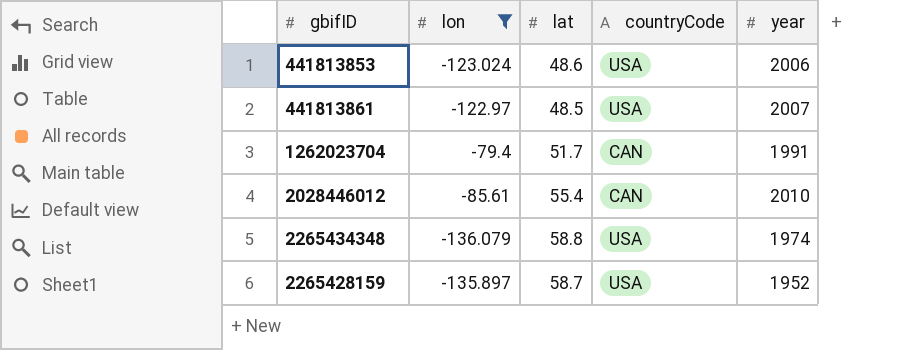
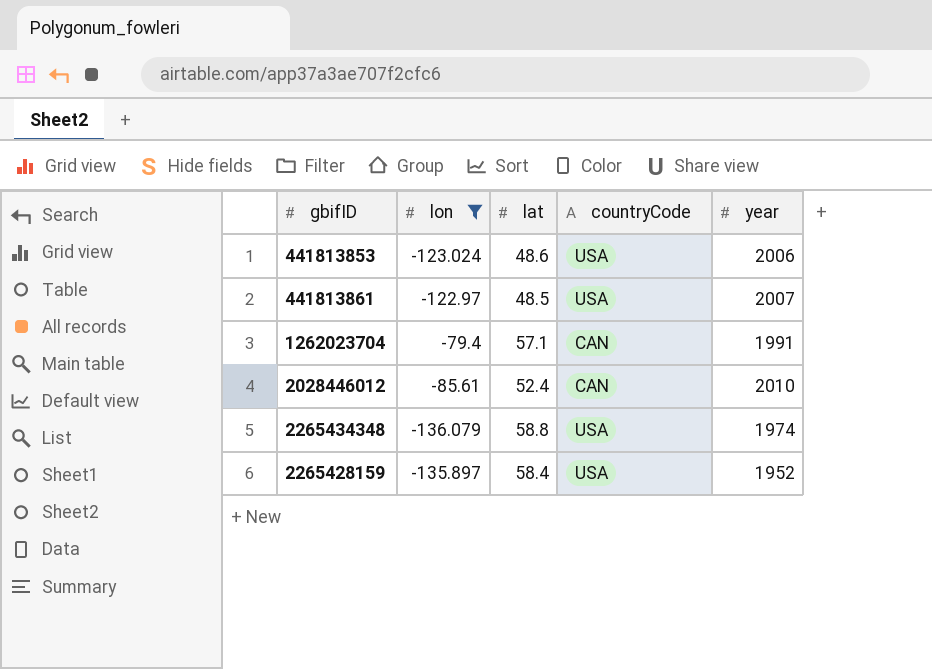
1262023704 | lat: 51.7 -> 57.1
2028446012 | lat: 55.4 -> 52.4
2265428159 | lat: 58.7 -> 58.4

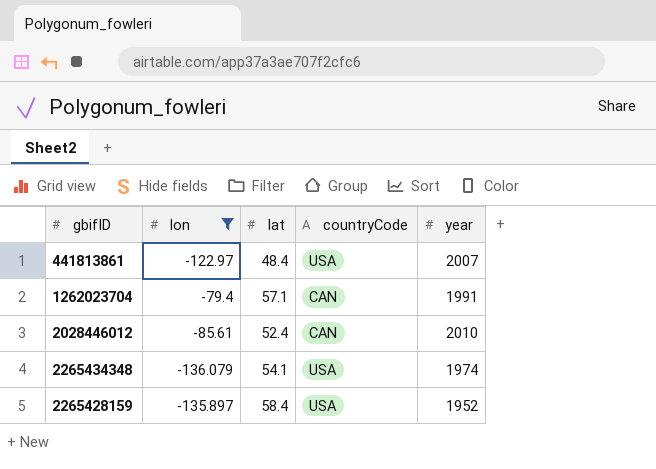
row 441813853: -123.024 | 48.6 | USA | 2006 -> none
441813861 | lat: 48.5 -> 48.4
2265434348 | lat: 58.8 -> 54.1

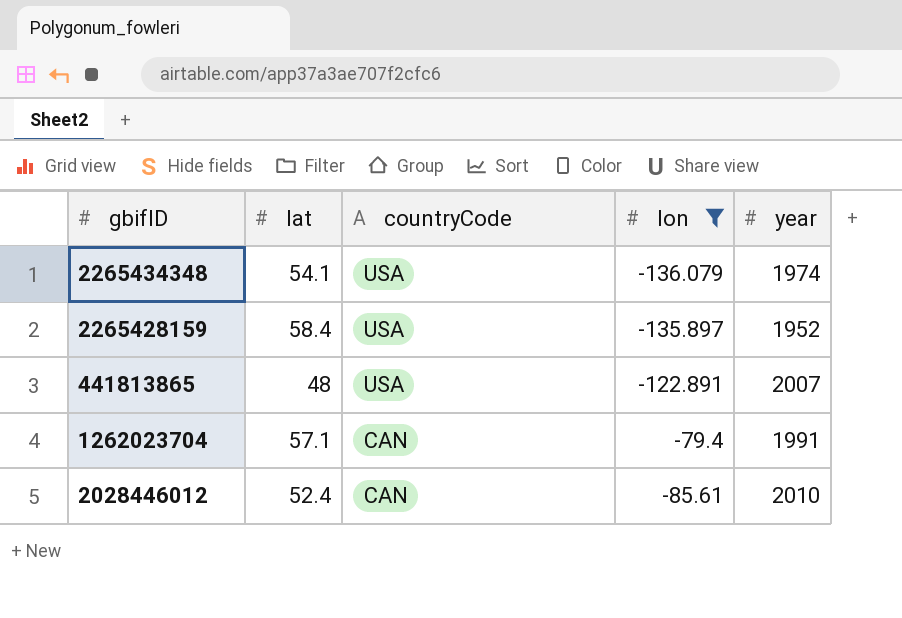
row order: none -> countryCode descending
column lon | position: 2 -> 4
row 441813861: -122.97 | 48.4 | USA | 2007 -> none
row 441813865: none -> 48 | USA | -122.891 | 2007

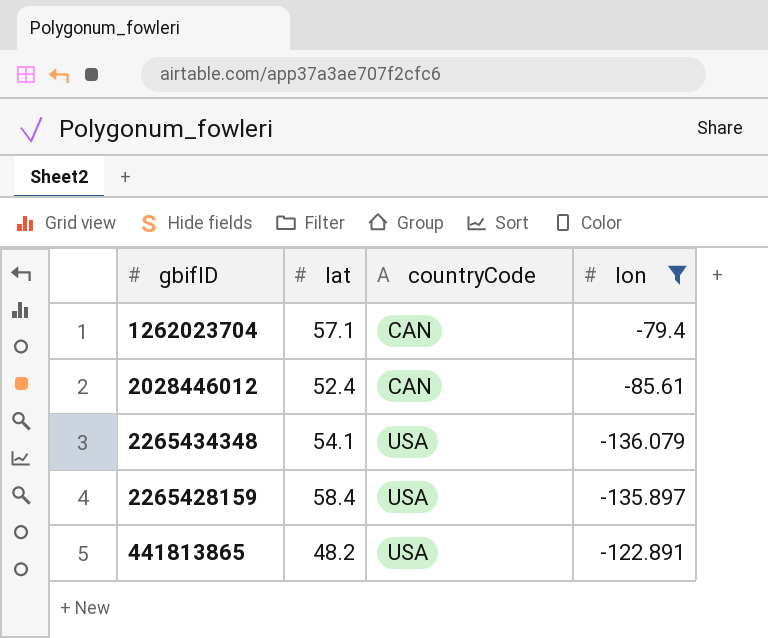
row order: countryCode descending -> countryCode ascending
column year | position: 5 -> none
441813865 | lat: 48 -> 48.2

